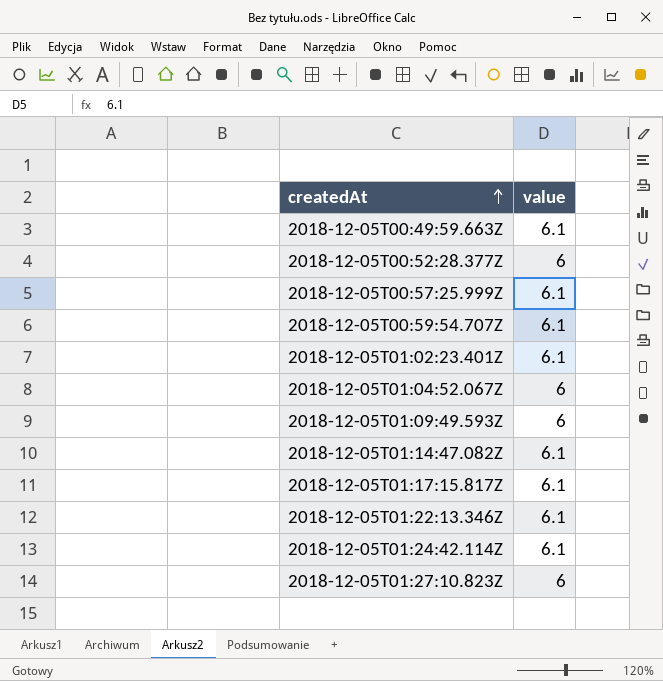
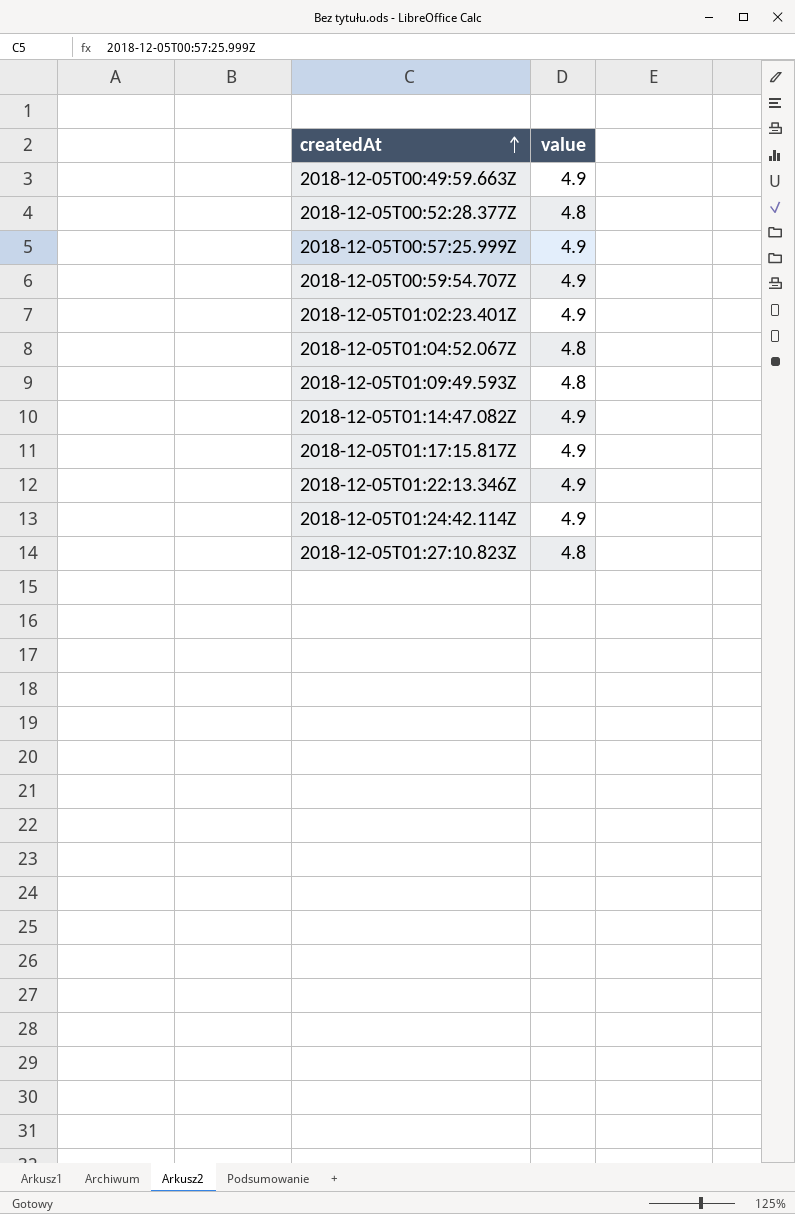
2018-12-05T00:49:59.663Z | value: 6.1 -> 4.9
2018-12-05T00:52:28.377Z | value: 6 -> 4.8
2018-12-05T00:57:25.999Z | value: 6.1 -> 4.9
2018-12-05T00:59:54.707Z | value: 6.1 -> 4.9
2018-12-05T01:02:23.401Z | value: 6.1 -> 4.9
2018-12-05T01:04:52.067Z | value: 6 -> 4.8
2018-12-05T01:09:49.593Z | value: 6 -> 4.8
2018-12-05T01:14:47.082Z | value: 6.1 -> 4.9
2018-12-05T01:17:15.817Z | value: 6.1 -> 4.9
2018-12-05T01:22:13.346Z | value: 6.1 -> 4.9
2018-12-05T01:24:42.114Z | value: 6.1 -> 4.9
2018-12-05T01:27:10.823Z | value: 6 -> 4.8

